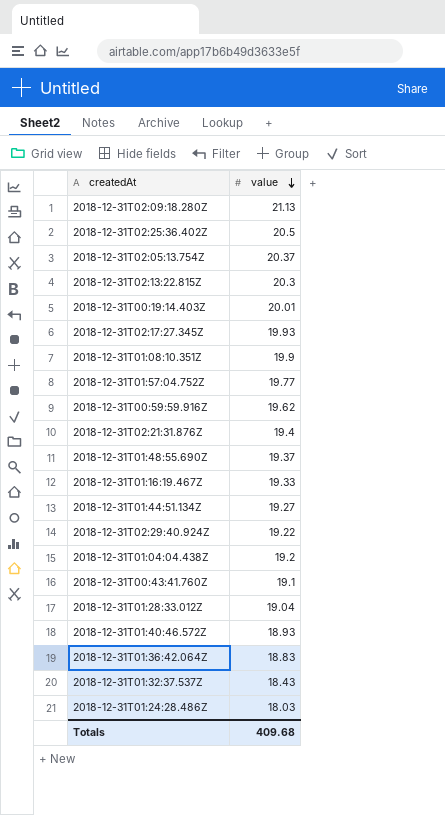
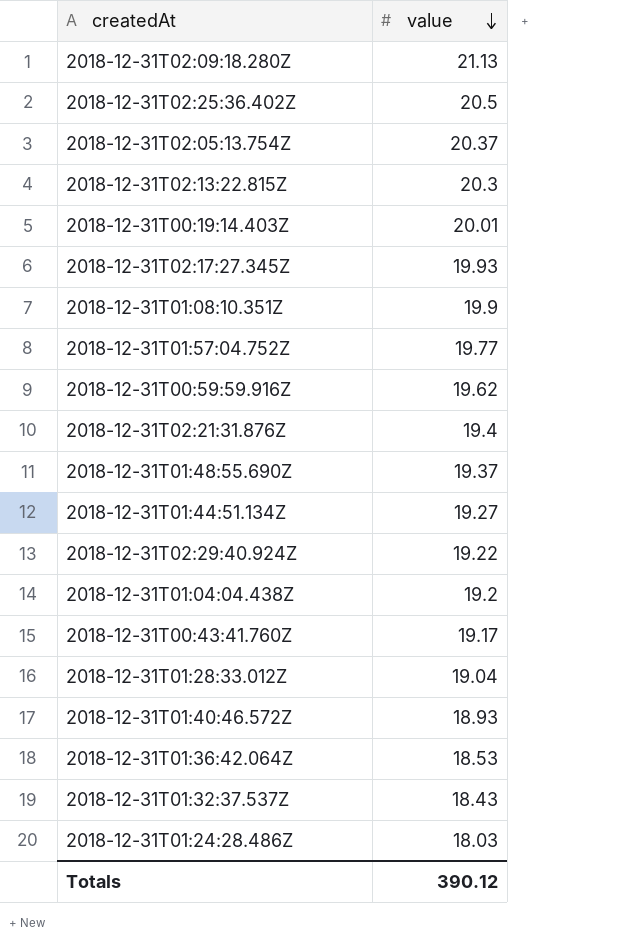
row 2018-12-31T01:16:19.467Z: 19.33 -> none
2018-12-31T00:43:41.760Z | value: 19.1 -> 19.17
2018-12-31T01:36:42.064Z | value: 18.83 -> 18.53
Totals | value: 409.68 -> 390.12

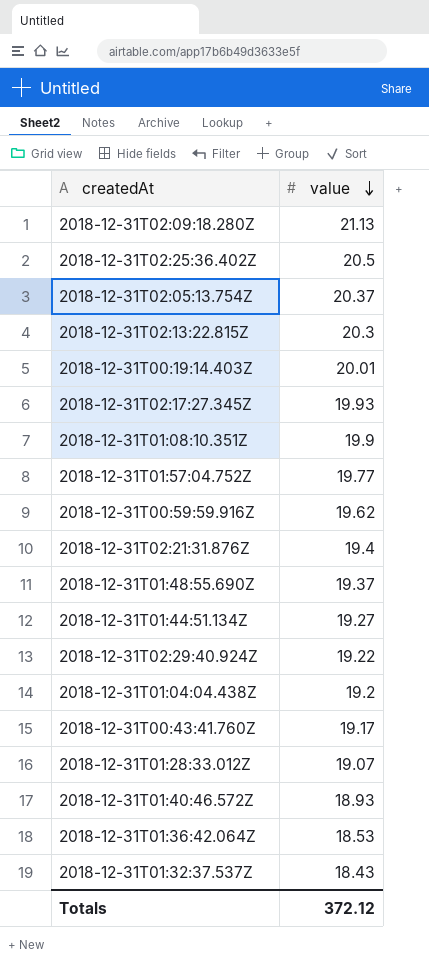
row 2018-12-31T01:24:28.486Z: 18.03 -> none
2018-12-31T01:28:33.012Z | value: 19.04 -> 19.07
Totals | value: 390.12 -> 372.12

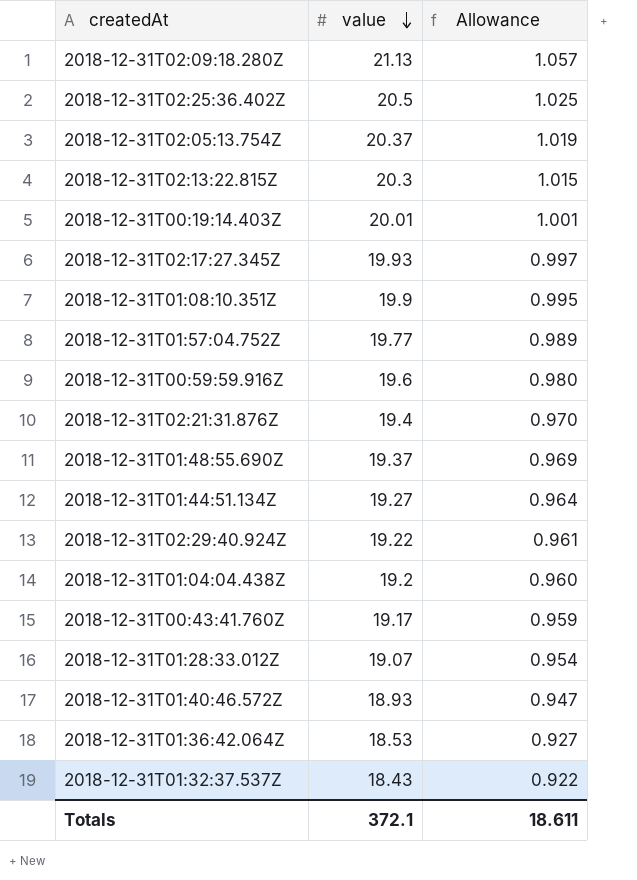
column Allowance | formula: none -> [value] * 0.05
2018-12-31T00:59:59.916Z | value: 19.62 -> 19.6
Totals | value: 372.12 -> 372.1

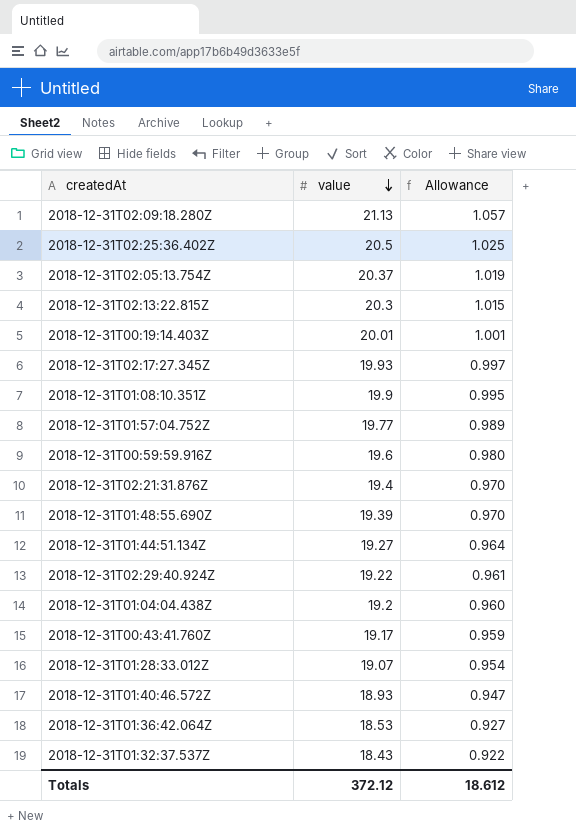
2018-12-31T01:48:55.690Z | value: 19.37 -> 19.39
2018-12-31T01:48:55.690Z | Allowance: 0.969 -> 0.970
Totals | value: 372.1 -> 372.12
Totals | Allowance: 18.611 -> 18.612

